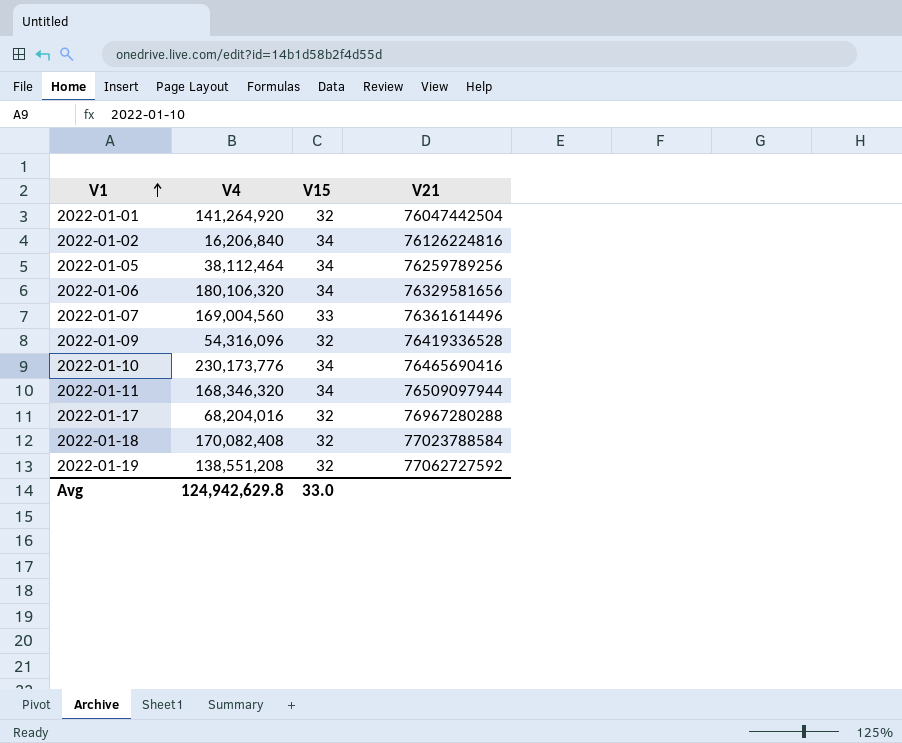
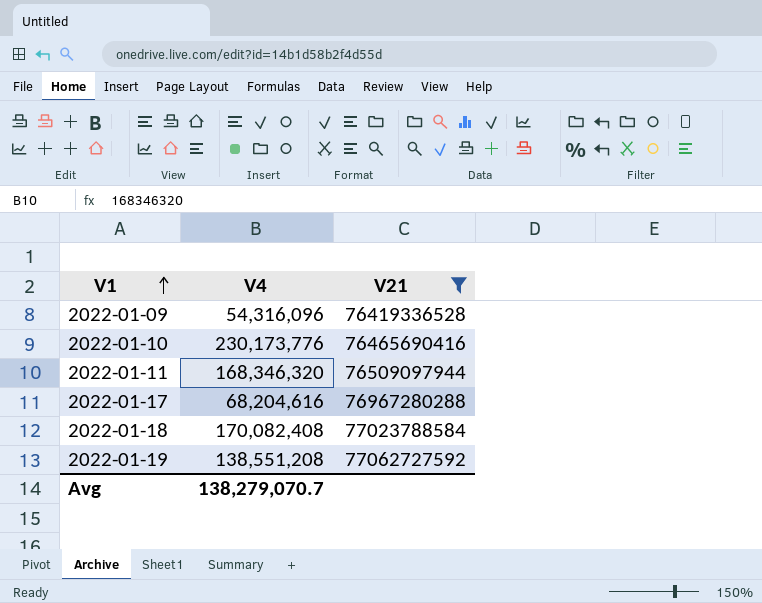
filter: none -> V21 >= 76419336528
column V15 | position: 3 -> none
2022-01-17 | V4: 68,204,016 -> 68,204,616
Avg | V4: 124,942,629.8 -> 138,279,070.7

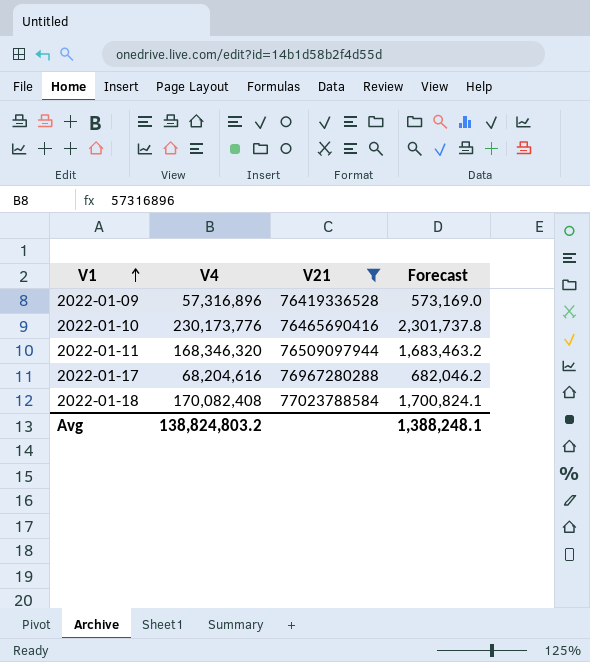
column Forecast | formula: none -> [V4] * 0.01
row 2022-01-19: 138,551,208 | 77062727592 -> none
2022-01-09 | V4: 54,316,096 -> 57,316,896
Avg | V4: 138,279,070.7 -> 138,824,803.2

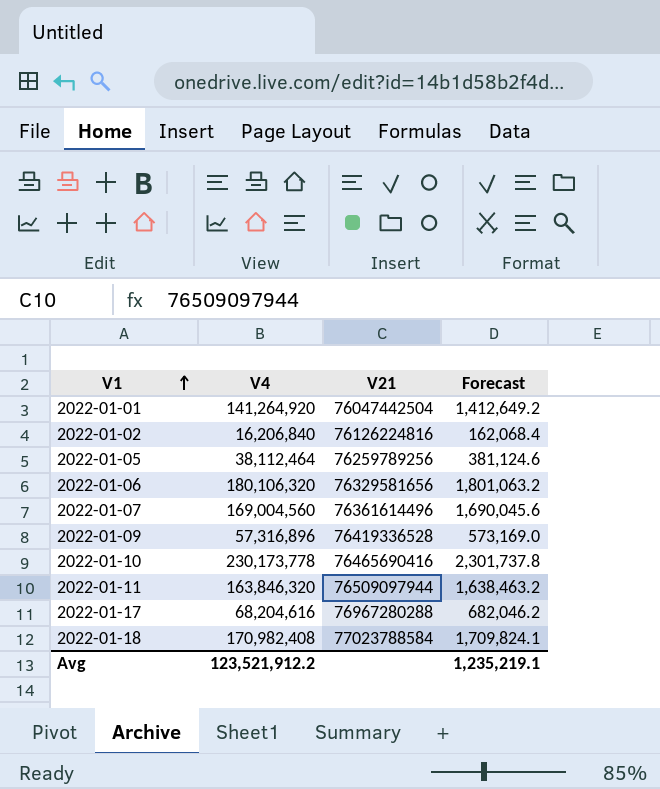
filter: V21 >= 76419336528 -> none
2022-01-10 | V4: 230,173,776 -> 230,173,778
2022-01-11 | V4: 168,346,320 -> 163,846,320
2022-01-11 | Forecast: 1,683,463.2 -> 1,638,463.2
2022-01-18 | V4: 170,082,408 -> 170,982,408
2022-01-18 | Forecast: 1,700,824.1 -> 1,709,824.1
Avg | V4: 138,824,803.2 -> 123,521,912.2
Avg | Forecast: 1,388,248.1 -> 1,235,219.1

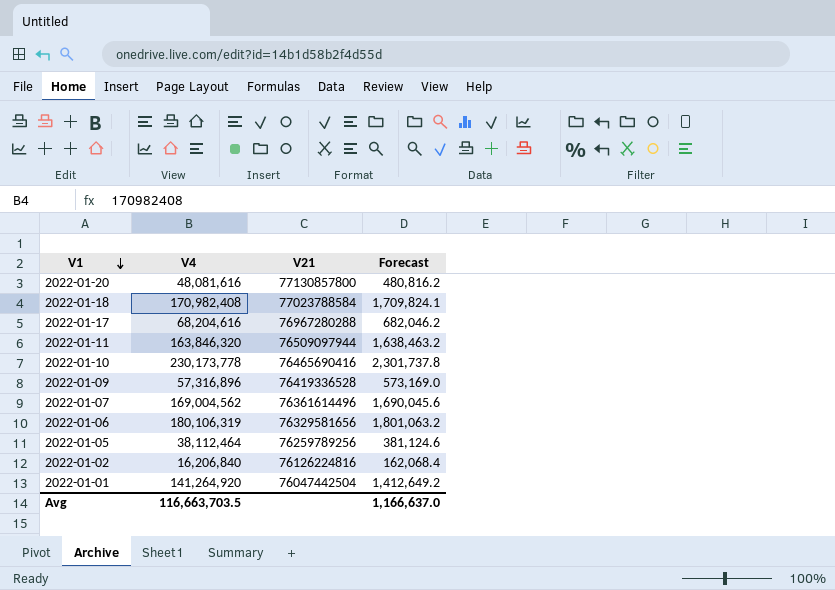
row order: V1 ascending -> V1 descending
row 2022-01-20: none -> 48,081,616 | 77130857800 | 480,816.2
2022-01-07 | V4: 169,004,560 -> 169,004,562
2022-01-06 | V4: 180,106,320 -> 180,106,319
Avg | V4: 123,521,912.2 -> 116,663,703.5
Avg | Forecast: 1,235,219.1 -> 1,166,637.0

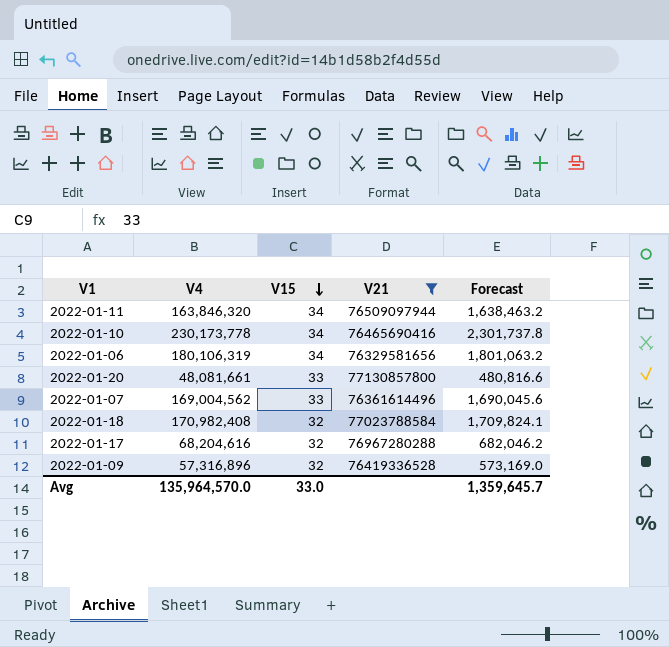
filter: none -> V21 >= 76329581656
row order: V1 descending -> V15 descending
column V15 | position: none -> 3
2022-01-20 | V4: 48,081,616 -> 48,081,661
2022-01-20 | Forecast: 480,816.2 -> 480,816.6
Avg | V4: 116,663,703.5 -> 135,964,570.0
Avg | Forecast: 1,166,637.0 -> 1,359,645.7

